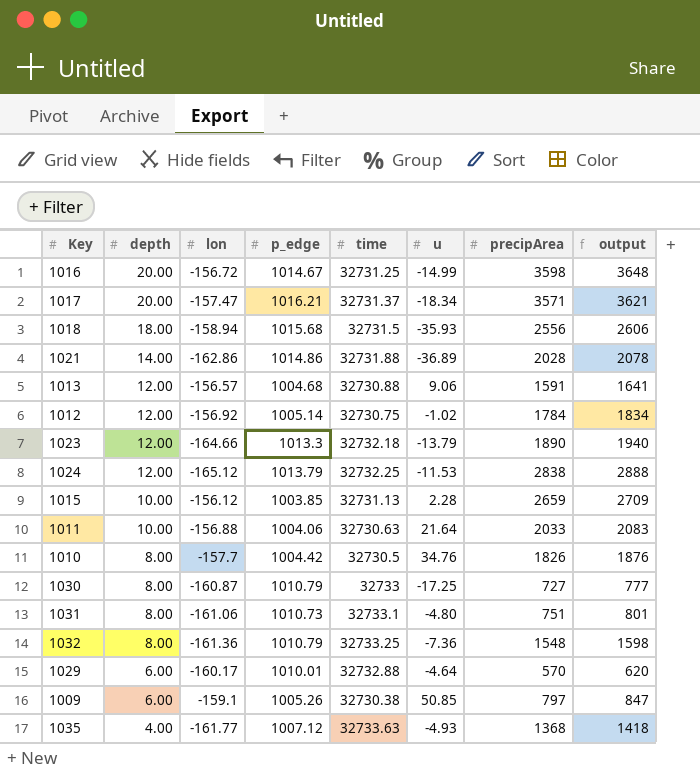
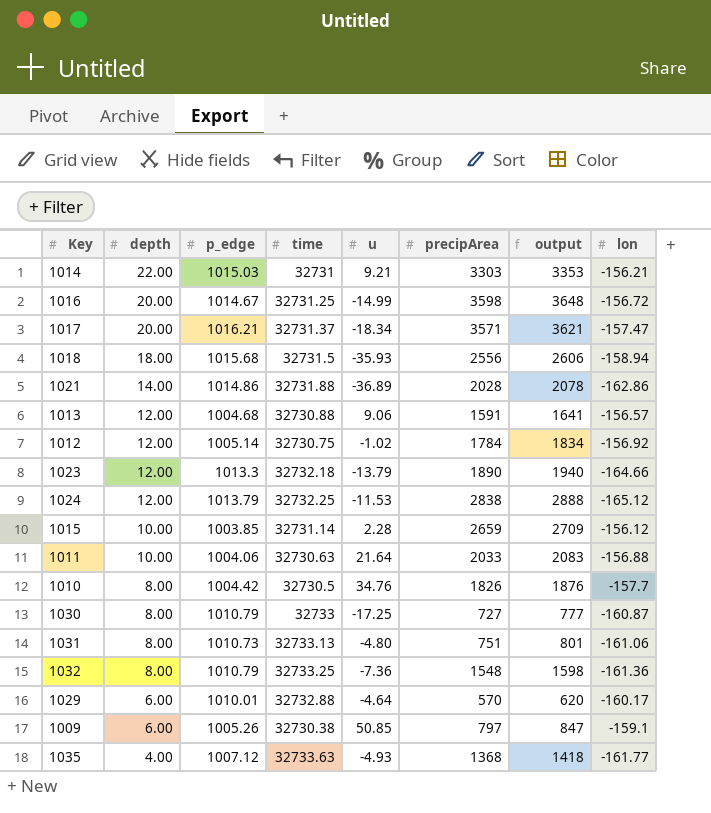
column lon | position: 3 -> 8
row 1014: none -> 22.00 | 1015.03 | 32731 | 9.21 | 3303 | 3353 | -156.21
1015 | time: 32731.13 -> 32731.14
1031 | time: 32733.1 -> 32733.13

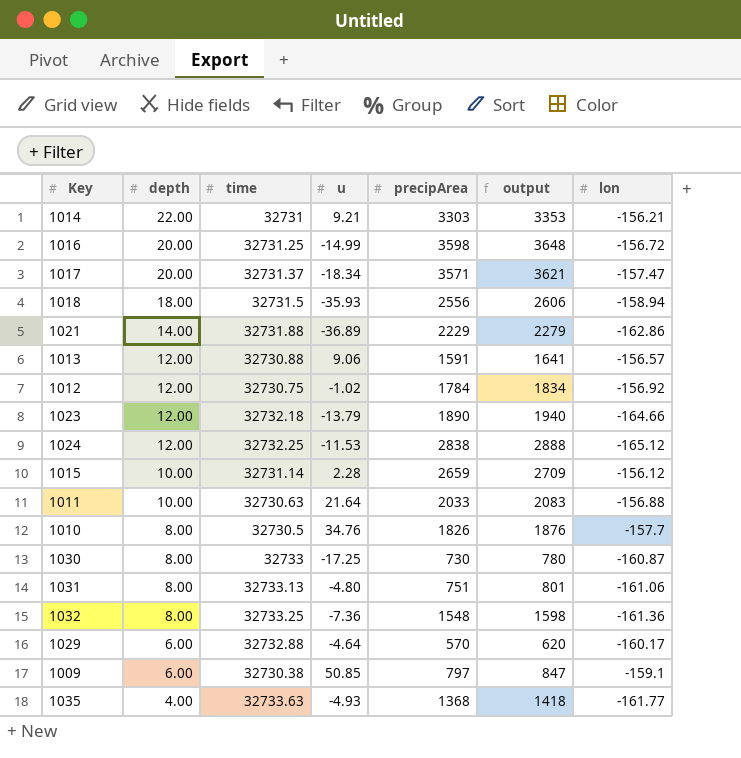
column p_edge | position: 3 -> none
1021 | precipArea: 2028 -> 2229
1021 | output: 2078 -> 2279
1030 | precipArea: 727 -> 730
1030 | output: 777 -> 780

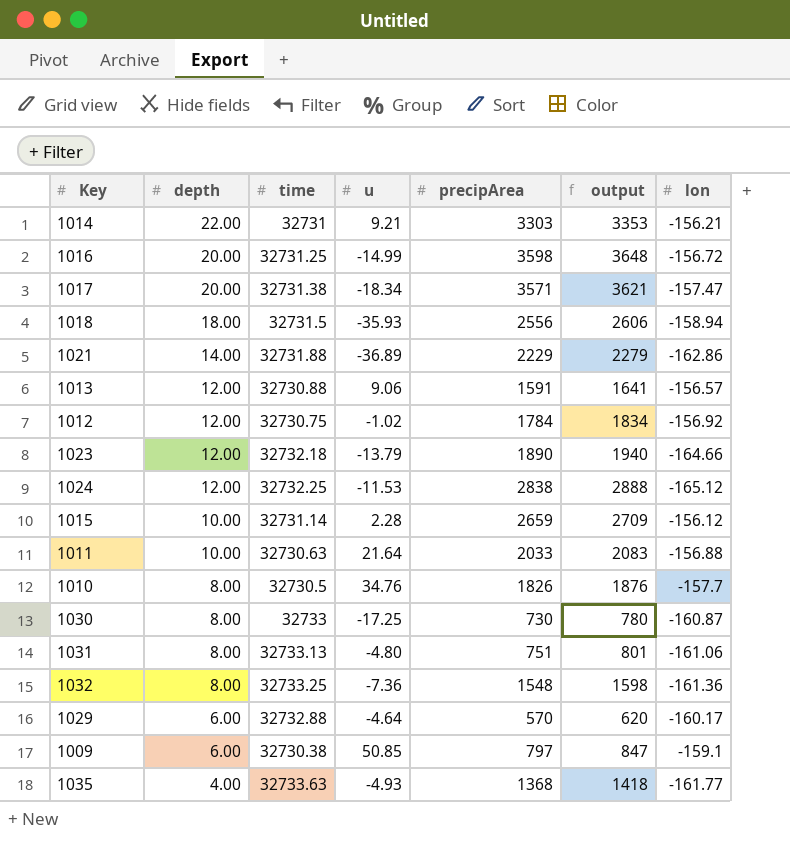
1017 | time: 32731.37 -> 32731.38

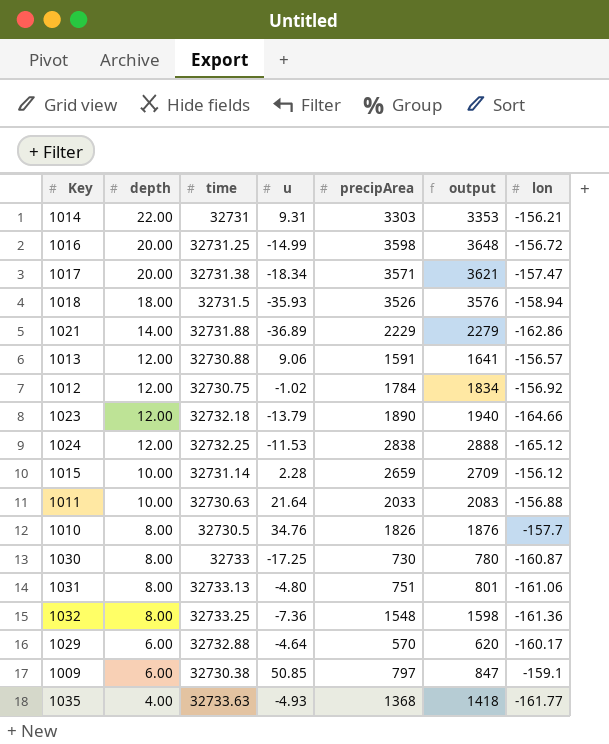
1014 | u: 9.21 -> 9.31
1018 | precipArea: 2556 -> 3526
1018 | output: 2606 -> 3576

